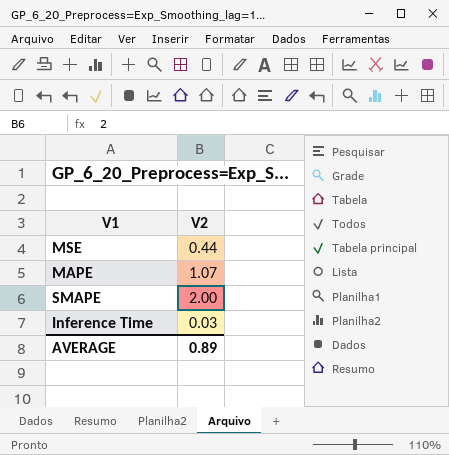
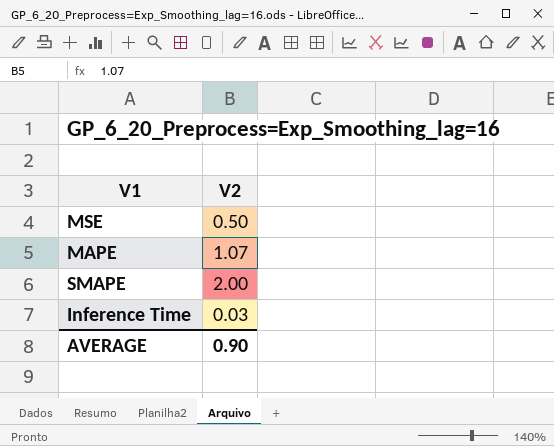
MSE | V2: 0.44 -> 0.50
AVERAGE | V2: 0.89 -> 0.90

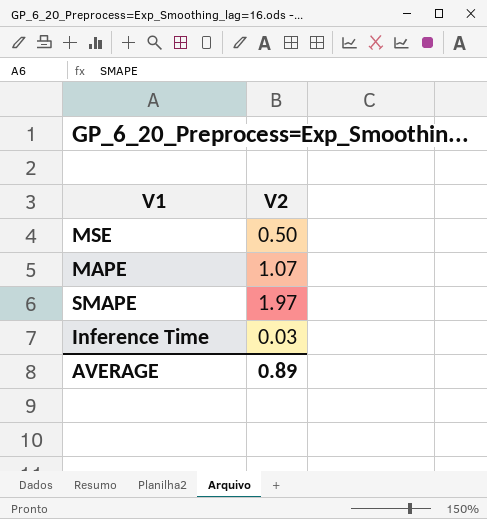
SMAPE | V2: 2.00 -> 1.97
AVERAGE | V2: 0.90 -> 0.89

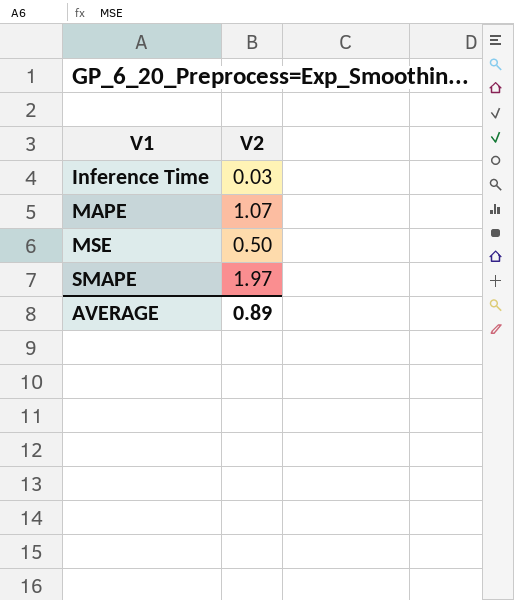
row order: none -> V1 ascending

